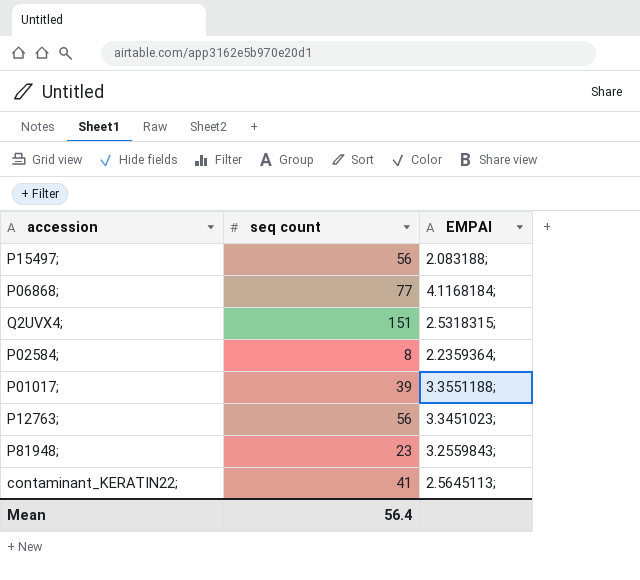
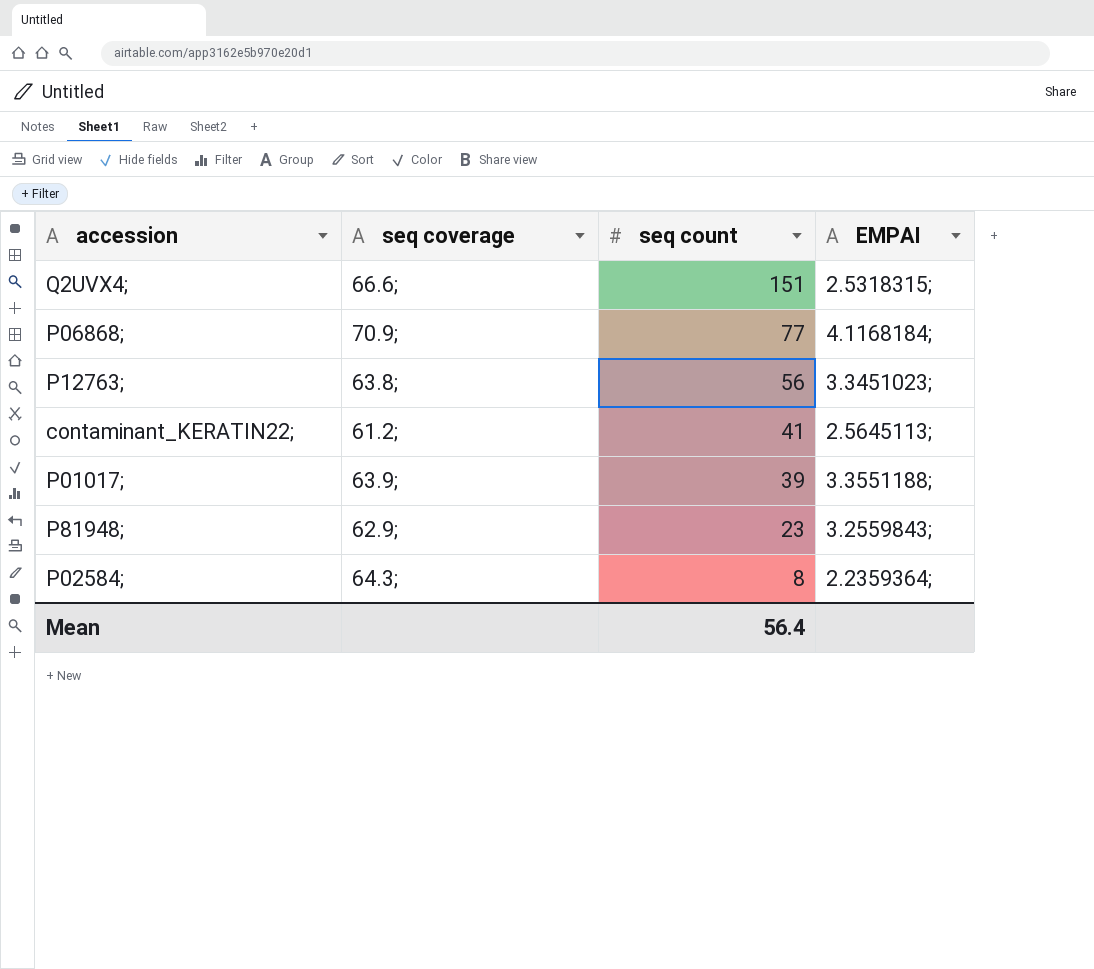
row order: none -> seq count descending
column seq coverage | position: none -> 2
row P15497;: 56 | 2.083188; -> none

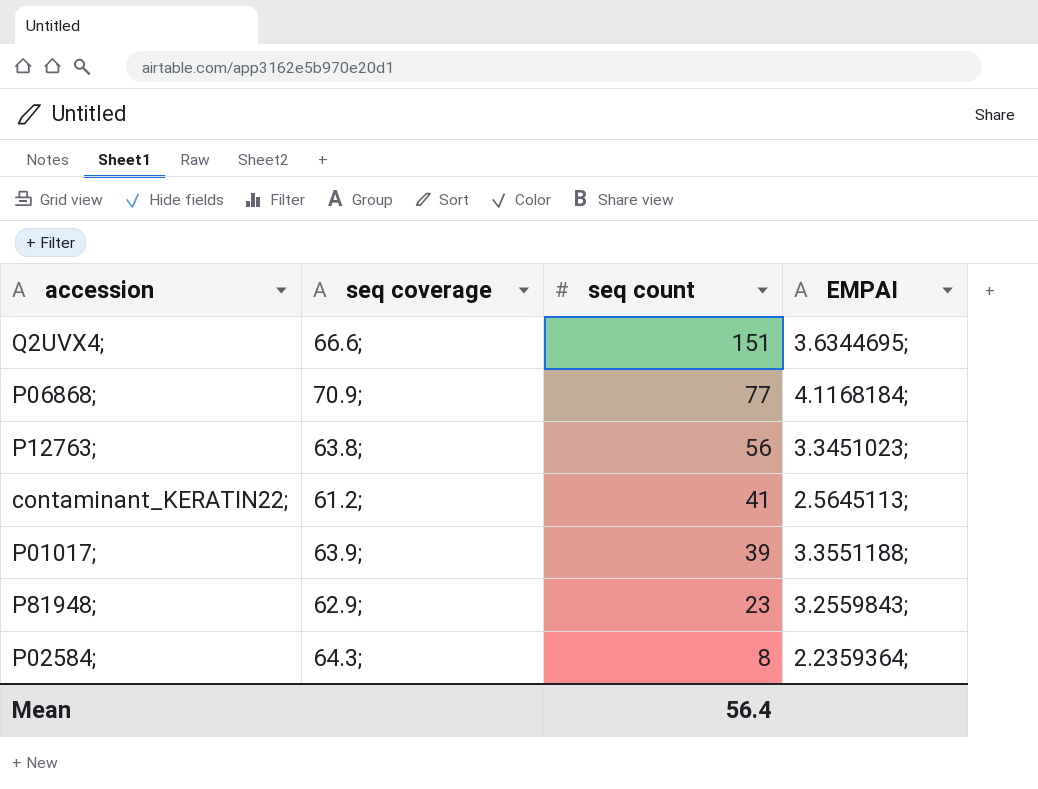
Q2UVX4; | EMPAI: 2.5318315; -> 3.6344695;

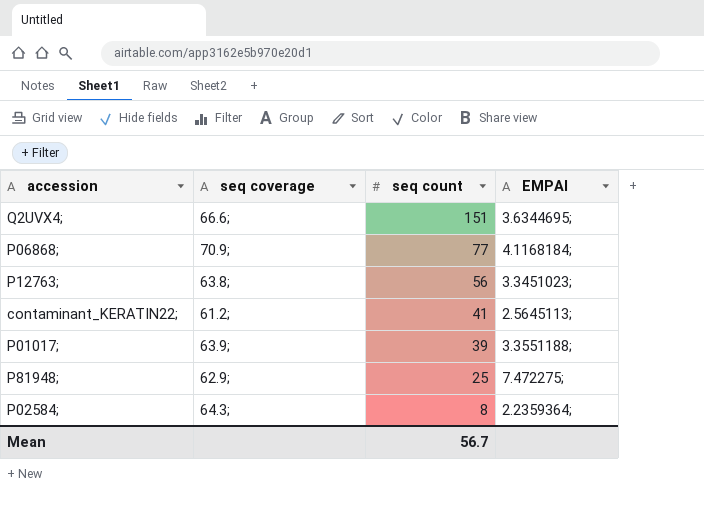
P81948; | seq count: 23 -> 25
P81948; | EMPAI: 3.2559843; -> 7.472275;
Mean | seq count: 56.4 -> 56.7

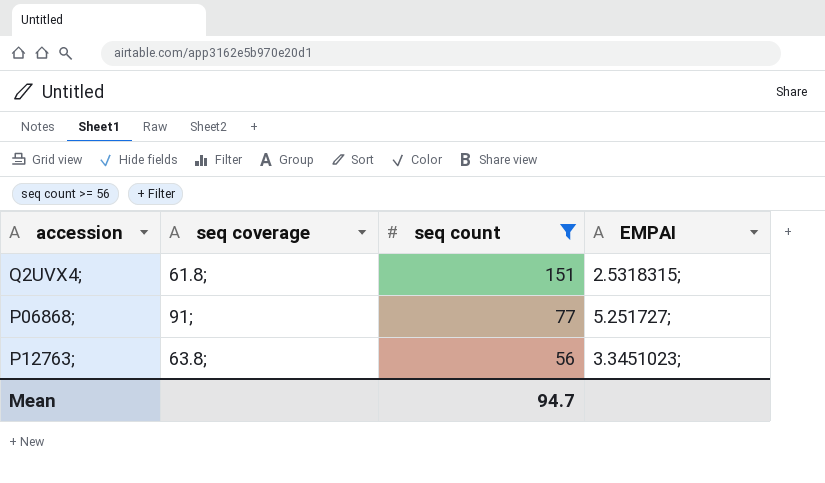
filter: none -> seq count >= 56
Q2UVX4; | seq coverage: 66.6; -> 61.8;
Q2UVX4; | EMPAI: 3.6344695; -> 2.5318315;
P06868; | seq coverage: 70.9; -> 91;
P06868; | EMPAI: 4.1168184; -> 5.251727;
Mean | seq count: 56.7 -> 94.7

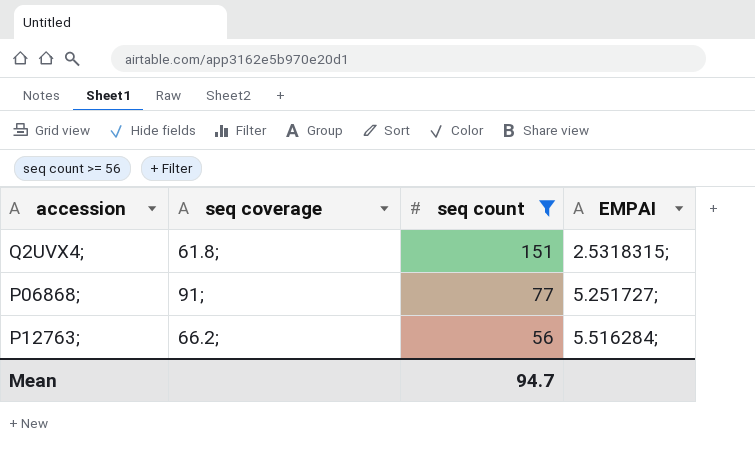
P12763; | seq coverage: 63.8; -> 66.2;
P12763; | EMPAI: 3.3451023; -> 5.516284;

